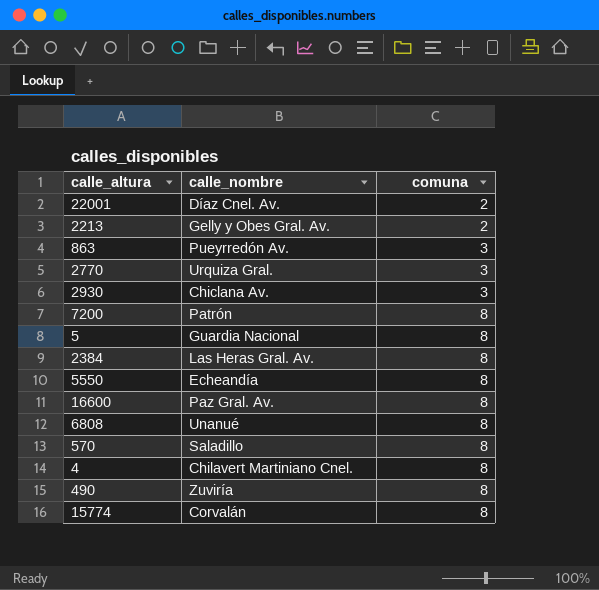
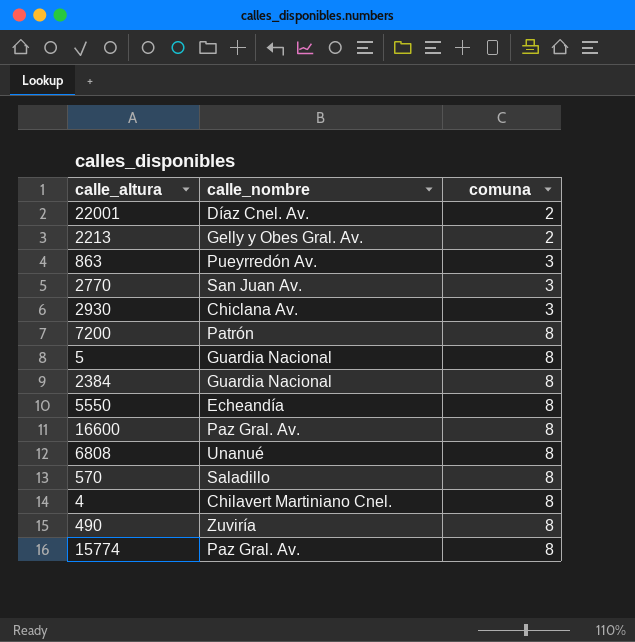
2770 | calle_nombre: Urquiza Gral. -> San Juan Av.
2384 | calle_nombre: Las Heras Gral. Av. -> Guardia Nacional
15774 | calle_nombre: Corvalán -> Paz Gral. Av.

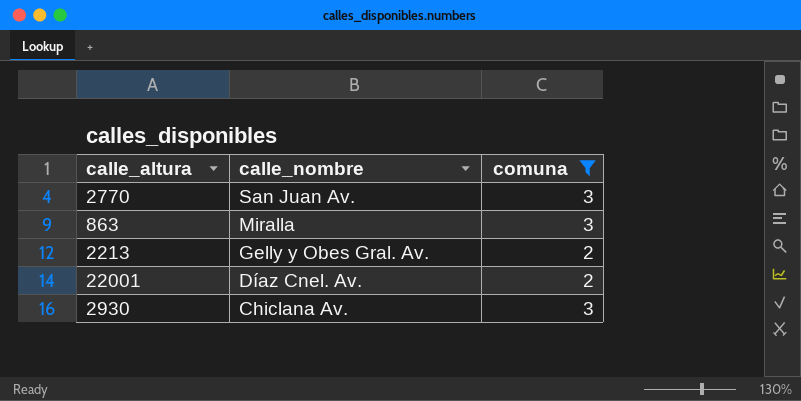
filter: none -> comuna != 8
row order: comuna ascending -> calle_nombre descending
863 | calle_nombre: Pueyrredón Av. -> Miralla

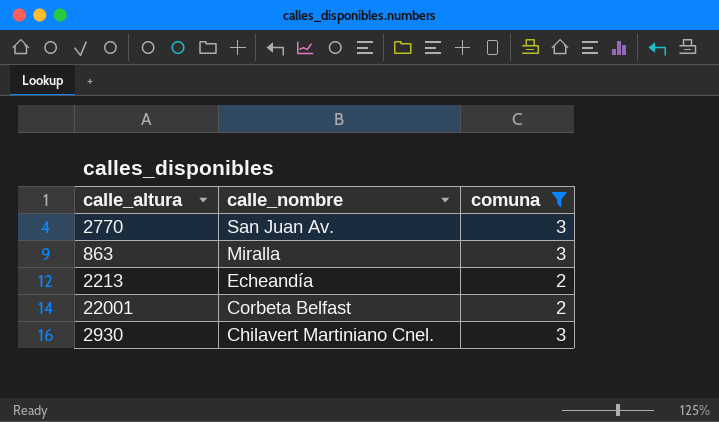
2213 | calle_nombre: Gelly y Obes Gral. Av. -> Echeandía
22001 | calle_nombre: Díaz Cnel. Av. -> Corbeta Belfast
2930 | calle_nombre: Chiclana Av. -> Chilavert Martiniano Cnel.

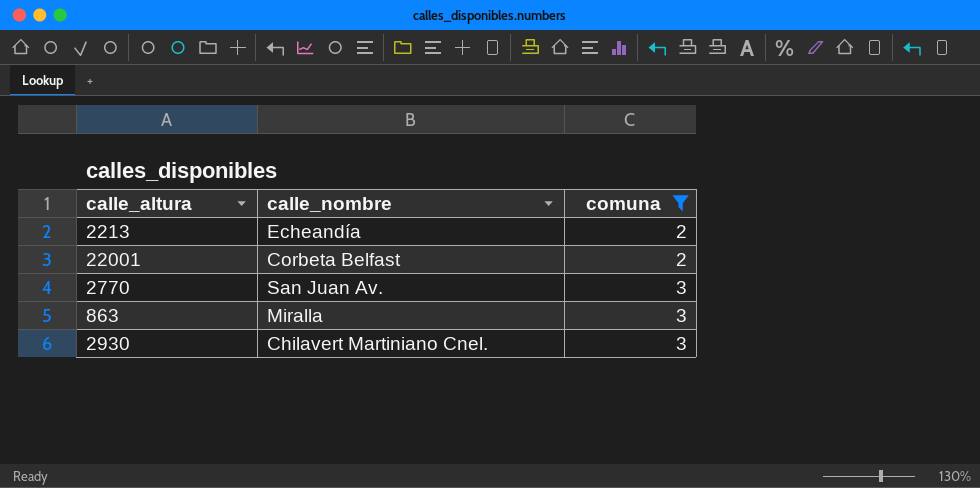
row order: calle_nombre descending -> comuna ascending

